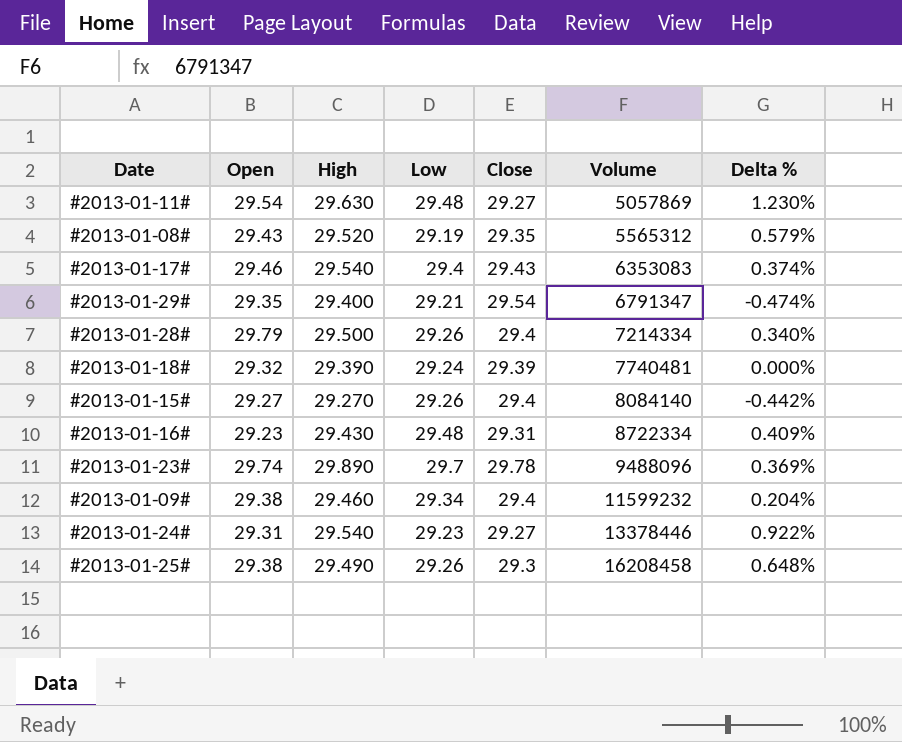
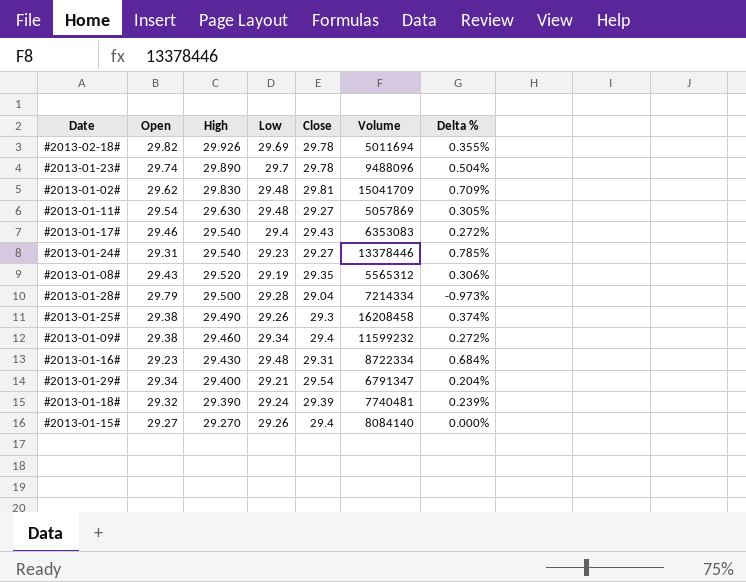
row order: Volume ascending -> High descending
column Delta % | formula: ([High] - [Close]) / [Close] -> ([High] - [Open]) / [Open]
row #2013-02-18#: none -> 29.82 | 29.926 | 29.69 | 29.78 | 5011694 | 0.355%
row #2013-01-02#: none -> 29.62 | 29.830 | 29.48 | 29.81 | 15041709 | 0.709%
#2013-01-28# | Low: 29.26 -> 29.28
#2013-01-28# | Close: 29.4 -> 29.04
#2013-01-29# | Open: 29.35 -> 29.34

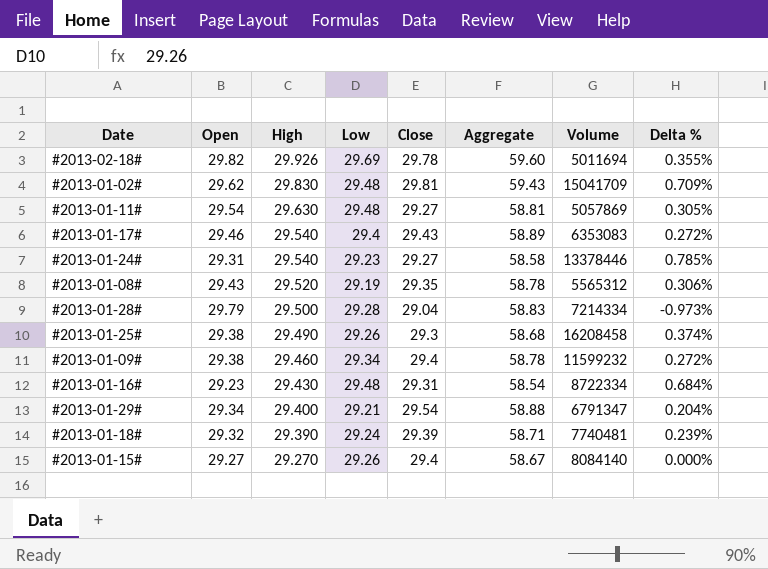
column Aggregate | formula: none -> [Open] + [Close]
row #2013-01-23#: 29.74 | 29.890 | 29.7 | 29.78 | 9488096 | 0.504% -> none

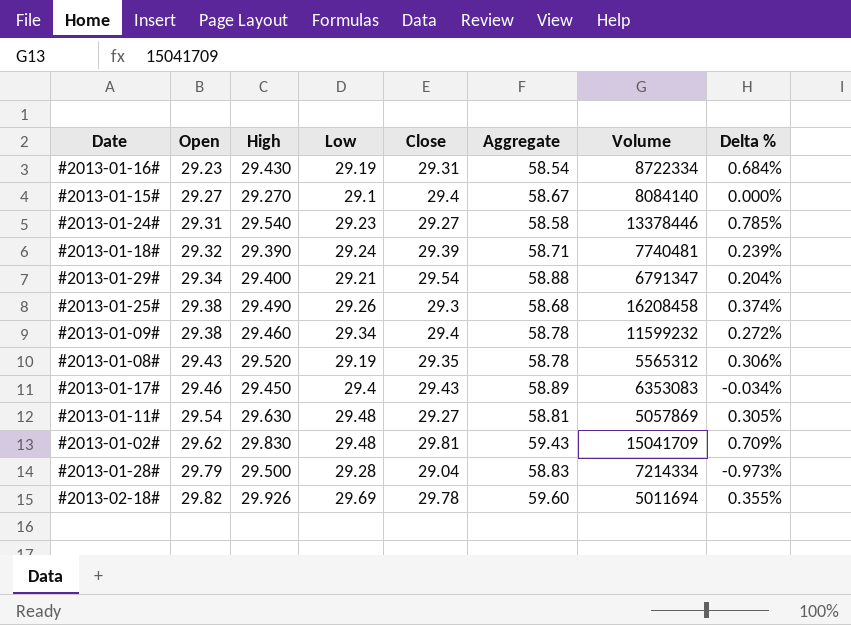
row order: High descending -> Open ascending
#2013-01-16# | Low: 29.48 -> 29.19
#2013-01-15# | Low: 29.26 -> 29.1
#2013-01-17# | High: 29.540 -> 29.450
#2013-01-17# | Delta %: 0.272% -> -0.034%

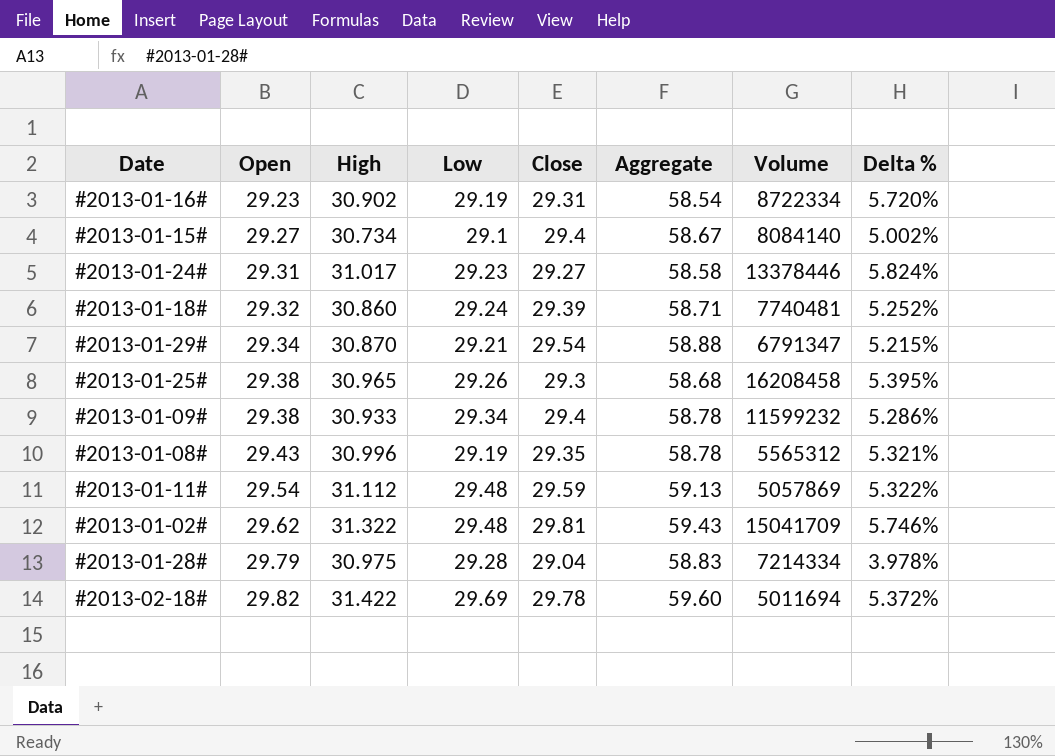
row #2013-01-17#: 29.46 | 29.450 | 29.4 | 29.43 | 58.89 | 6353083 | -0.034% -> none
#2013-01-16# | High: 29.430 -> 30.902
#2013-01-16# | Delta %: 0.684% -> 5.720%
#2013-01-15# | High: 29.270 -> 30.734
#2013-01-15# | Delta %: 0.000% -> 5.002%
#2013-01-24# | High: 29.540 -> 31.017
#2013-01-24# | Delta %: 0.785% -> 5.824%
#2013-01-18# | High: 29.390 -> 30.860
#2013-01-18# | Delta %: 0.239% -> 5.252%
#2013-01-29# | High: 29.400 -> 30.870
#2013-01-29# | Delta %: 0.204% -> 5.215%
#2013-01-25# | High: 29.490 -> 30.965
#2013-01-25# | Delta %: 0.374% -> 5.395%
#2013-01-09# | High: 29.460 -> 30.933
#2013-01-09# | Delta %: 0.272% -> 5.286%
#2013-01-08# | High: 29.520 -> 30.996
#2013-01-08# | Delta %: 0.306% -> 5.321%
#2013-01-11# | High: 29.630 -> 31.112
#2013-01-11# | Close: 29.27 -> 29.59
#2013-01-11# | Aggregate: 58.81 -> 59.13
#2013-01-11# | Delta %: 0.305% -> 5.322%
#2013-01-02# | High: 29.830 -> 31.322
#2013-01-02# | Delta %: 0.709% -> 5.746%
#2013-01-28# | High: 29.500 -> 30.975
#2013-01-28# | Delta %: -0.973% -> 3.978%
#2013-02-18# | High: 29.926 -> 31.422
#2013-02-18# | Delta %: 0.355% -> 5.372%

